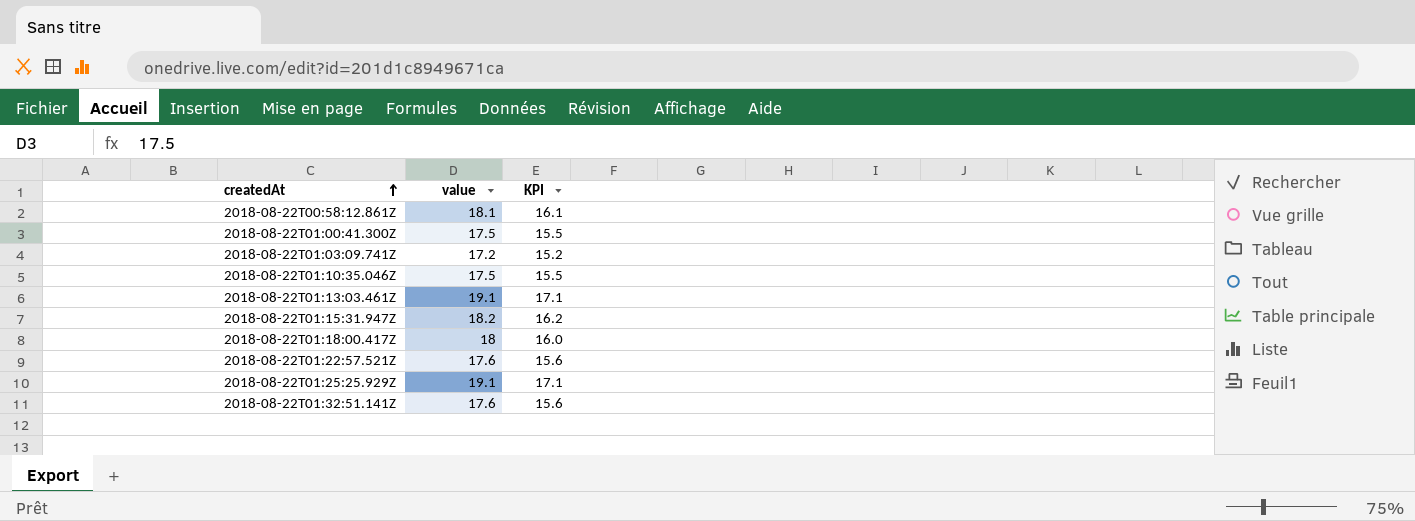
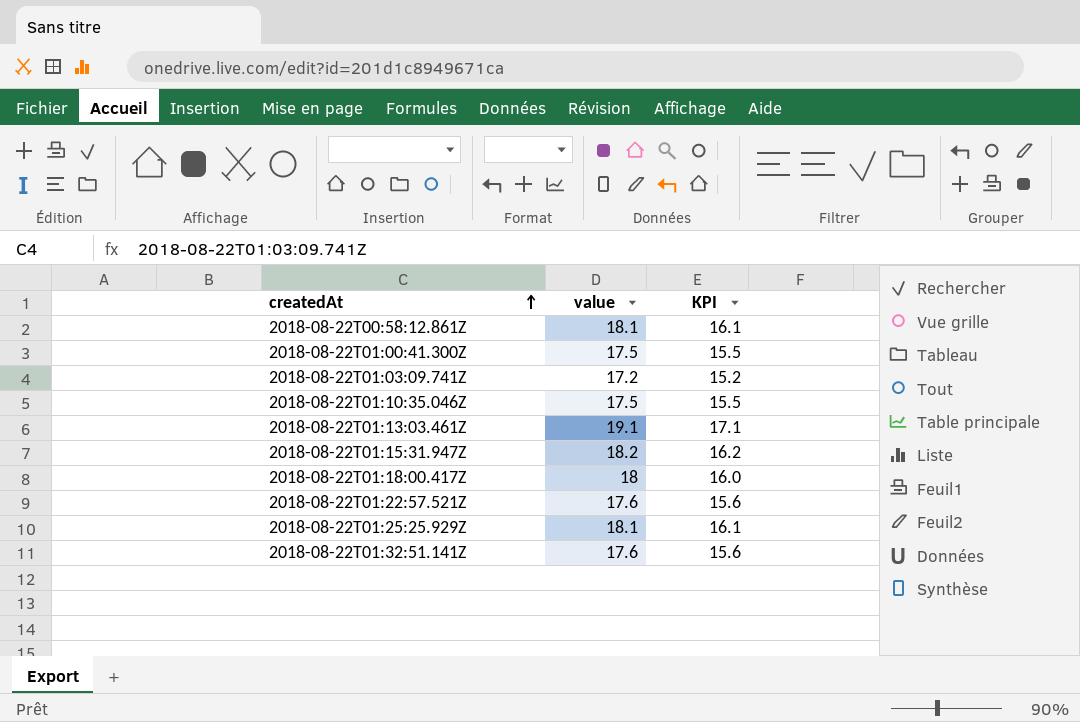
2018-08-22T01:25:25.929Z | value: 19.1 -> 18.1
2018-08-22T01:25:25.929Z | KPI: 17.1 -> 16.1

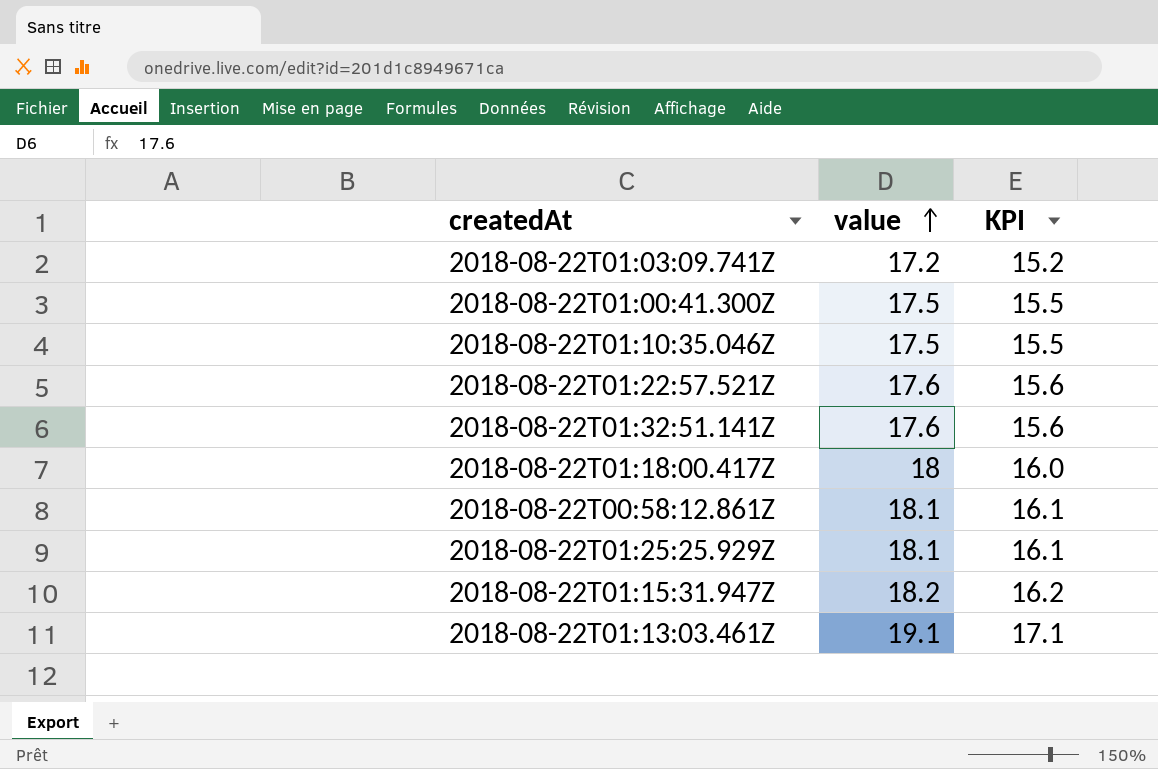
row order: createdAt ascending -> value ascending

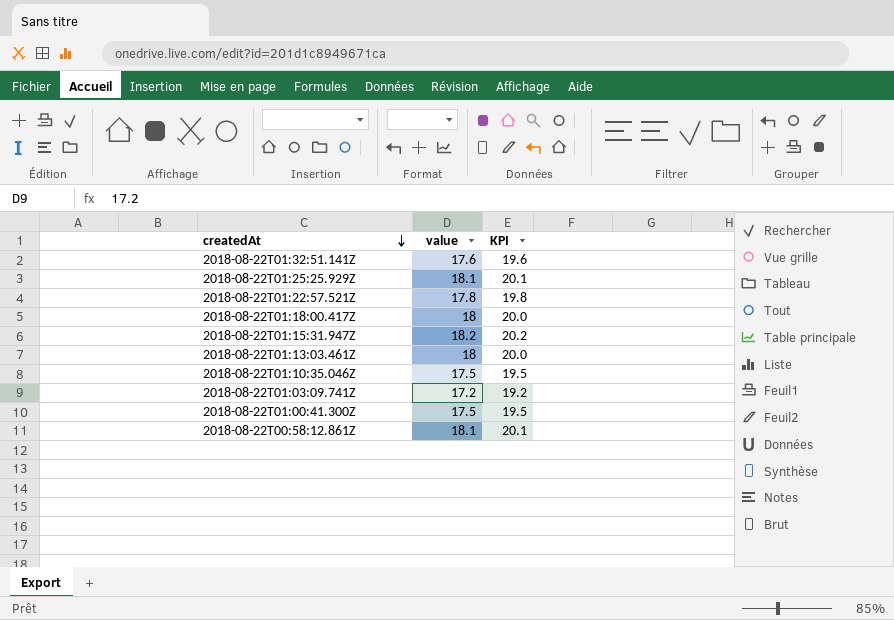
row order: value ascending -> createdAt descending
column KPI | formula: [value] - 2 -> [value] + 2
2018-08-22T01:22:57.521Z | value: 17.6 -> 17.8
2018-08-22T01:13:03.461Z | value: 19.1 -> 18

